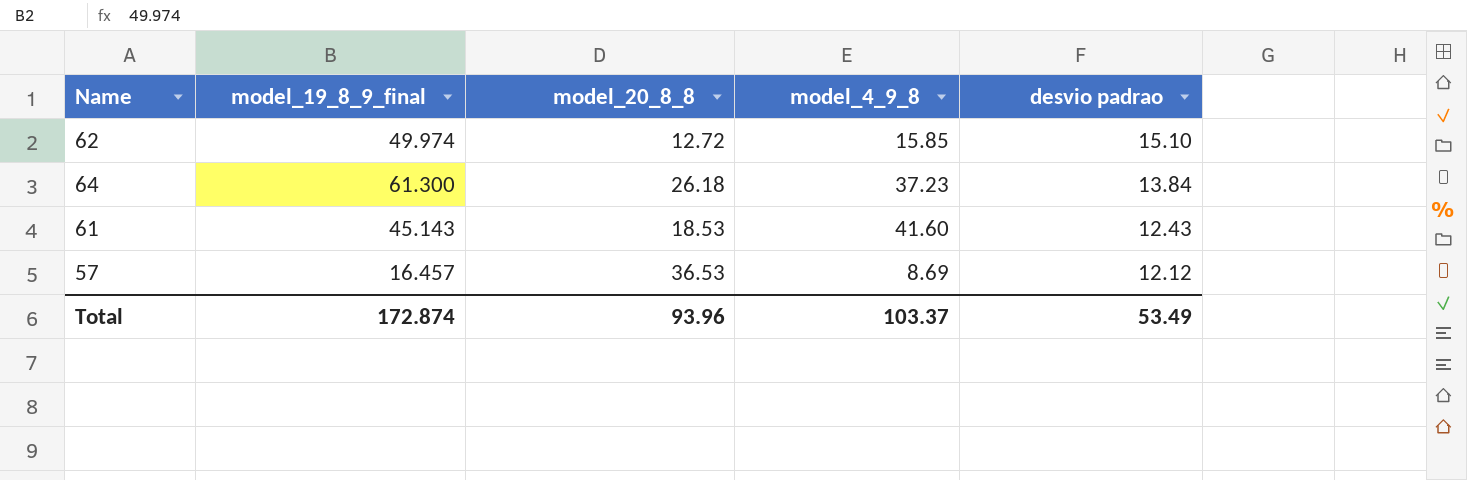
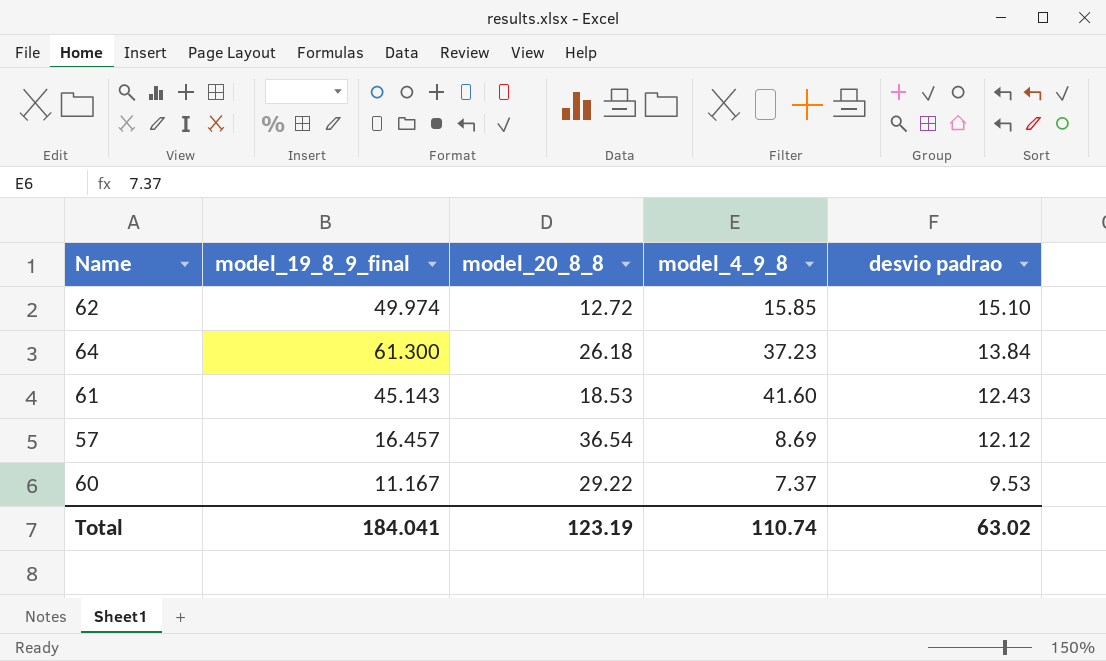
57 | model_20_8_8: 36.53 -> 36.54
row 60: none -> 11.167 | 29.22 | 7.37 | 9.53
Total | model_19_8_9_final: 172.874 -> 184.041
Total | model_20_8_8: 93.96 -> 123.19
Total | model_4_9_8: 103.37 -> 110.74
Total | desvio padrao: 53.49 -> 63.02

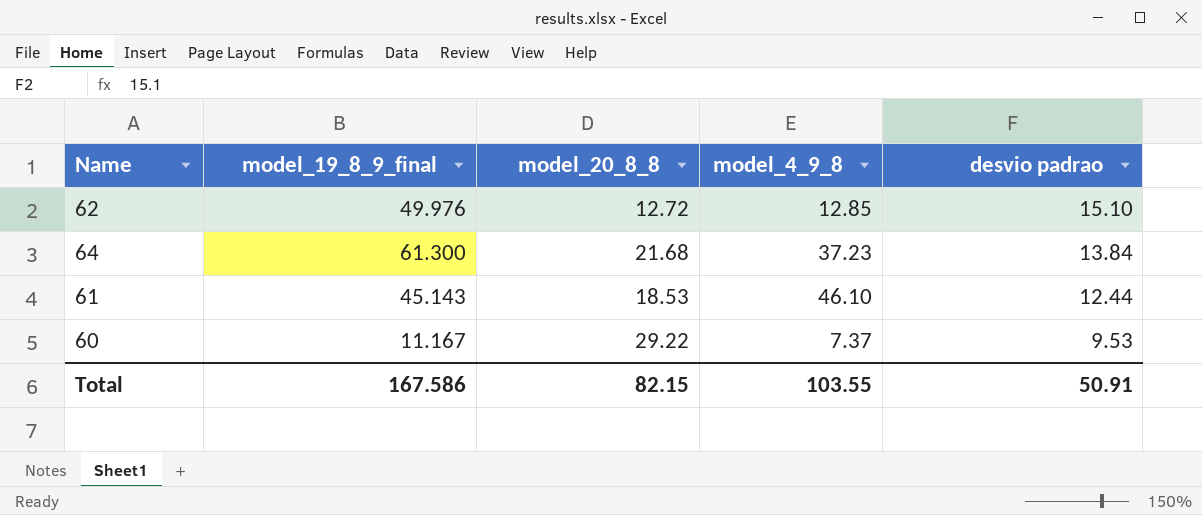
row 57: 16.457 | 36.54 | 8.69 | 12.12 -> none
62 | model_19_8_9_final: 49.974 -> 49.976
62 | model_4_9_8: 15.85 -> 12.85
64 | model_20_8_8: 26.18 -> 21.68
61 | model_4_9_8: 41.60 -> 46.10
61 | desvio padrao: 12.43 -> 12.44
Total | model_19_8_9_final: 184.041 -> 167.586
Total | model_20_8_8: 123.19 -> 82.15
Total | model_4_9_8: 110.74 -> 103.55
Total | desvio padrao: 63.02 -> 50.91

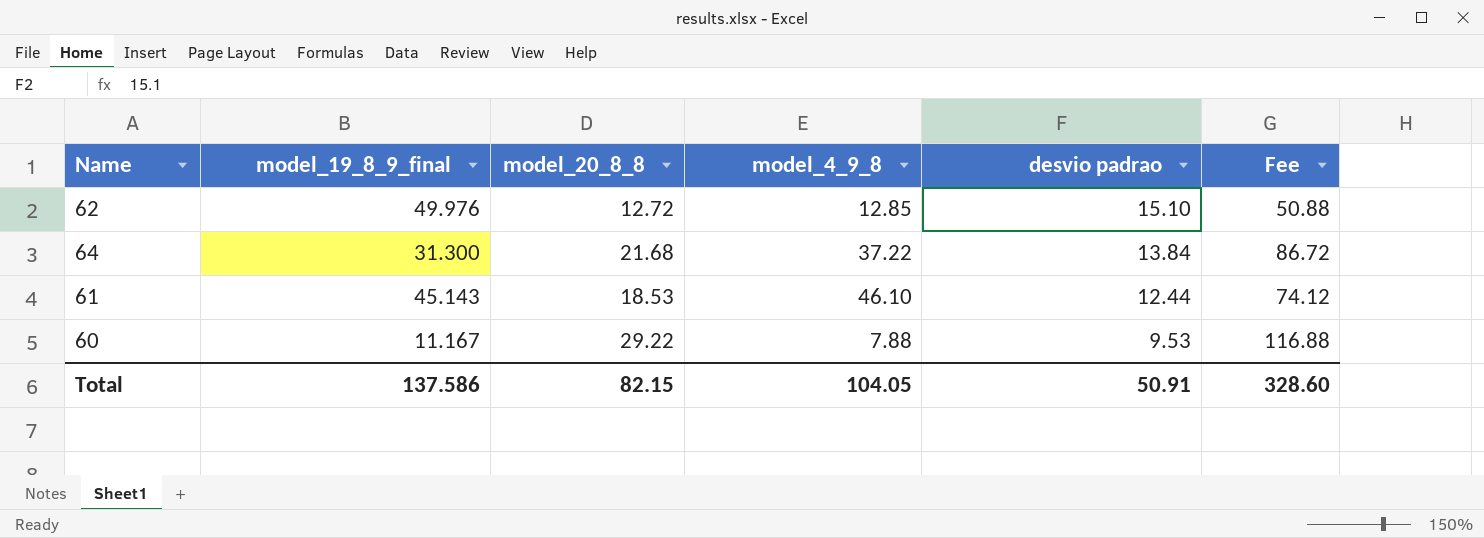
column Fee | formula: none -> [model_20_8_8] * 4
64 | model_19_8_9_final: 61.300 -> 31.300
64 | model_4_9_8: 37.23 -> 37.22
60 | model_4_9_8: 7.37 -> 7.88
Total | model_19_8_9_final: 167.586 -> 137.586
Total | model_4_9_8: 103.55 -> 104.05

